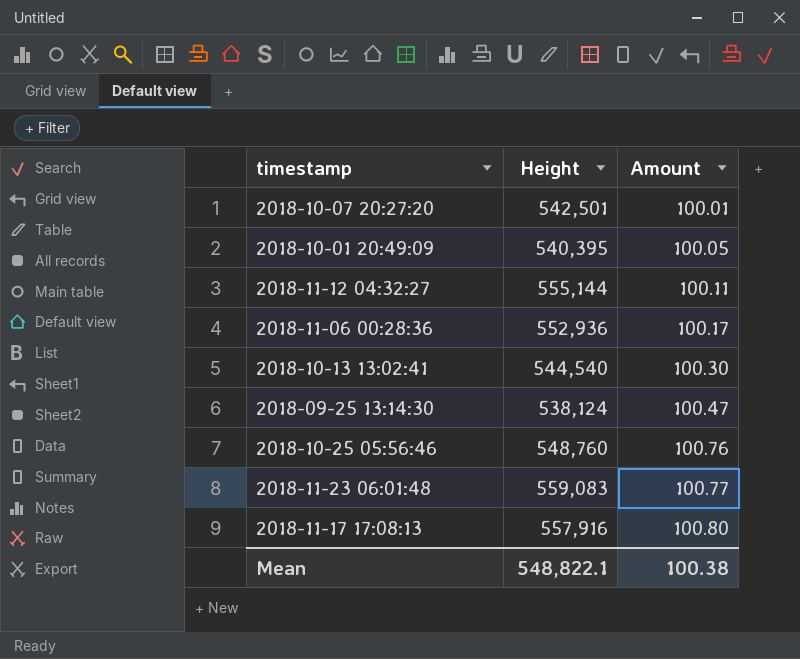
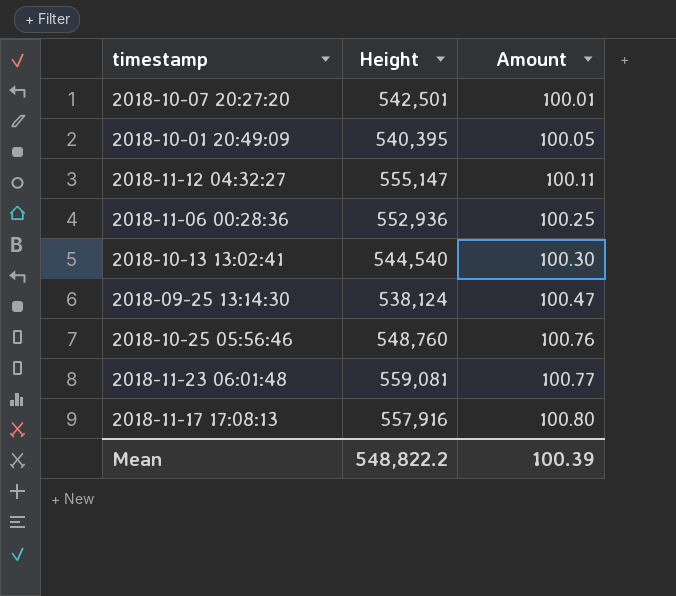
2018-11-12 04:32:27 | Height: 555,144 -> 555,147
2018-11-06 00:28:36 | Amount: 100.17 -> 100.25
2018-11-23 06:01:48 | Height: 559,083 -> 559,081
Mean | Height: 548,822.1 -> 548,822.2
Mean | Amount: 100.38 -> 100.39

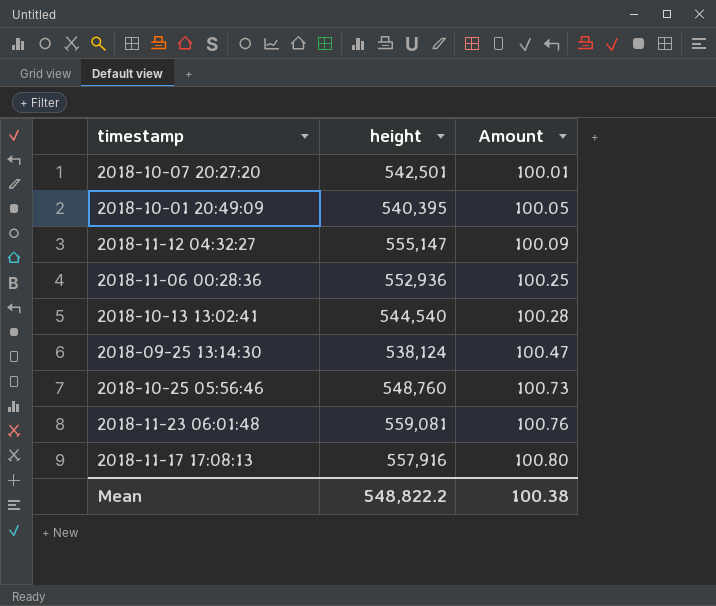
column name: Height -> height
2018-11-12 04:32:27 | Amount: 100.11 -> 100.09
2018-10-13 13:02:41 | Amount: 100.30 -> 100.28
2018-10-25 05:56:46 | Amount: 100.76 -> 100.73
2018-11-23 06:01:48 | Amount: 100.77 -> 100.76
Mean | Amount: 100.39 -> 100.38

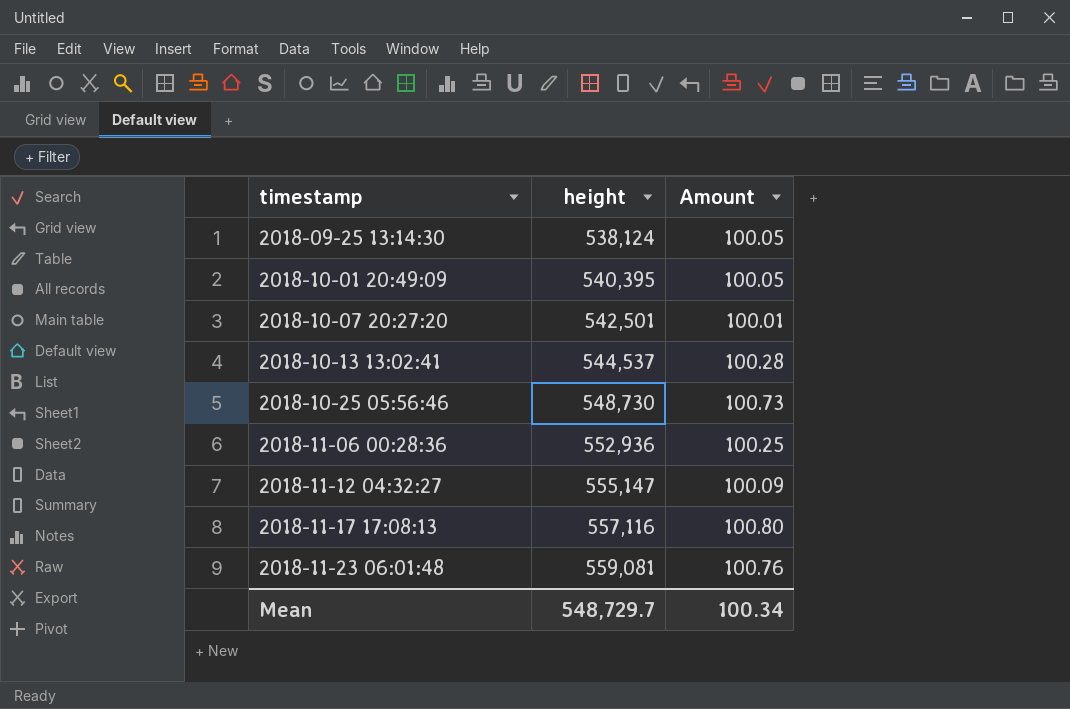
row order: Amount ascending -> timestamp ascending
2018-09-25 13:14:30 | Amount: 100.47 -> 100.05
2018-10-13 13:02:41 | height: 544,540 -> 544,537
2018-10-25 05:56:46 | height: 548,760 -> 548,730
2018-11-17 17:08:13 | height: 557,916 -> 557,116
Mean | height: 548,822.2 -> 548,729.7
Mean | Amount: 100.38 -> 100.34

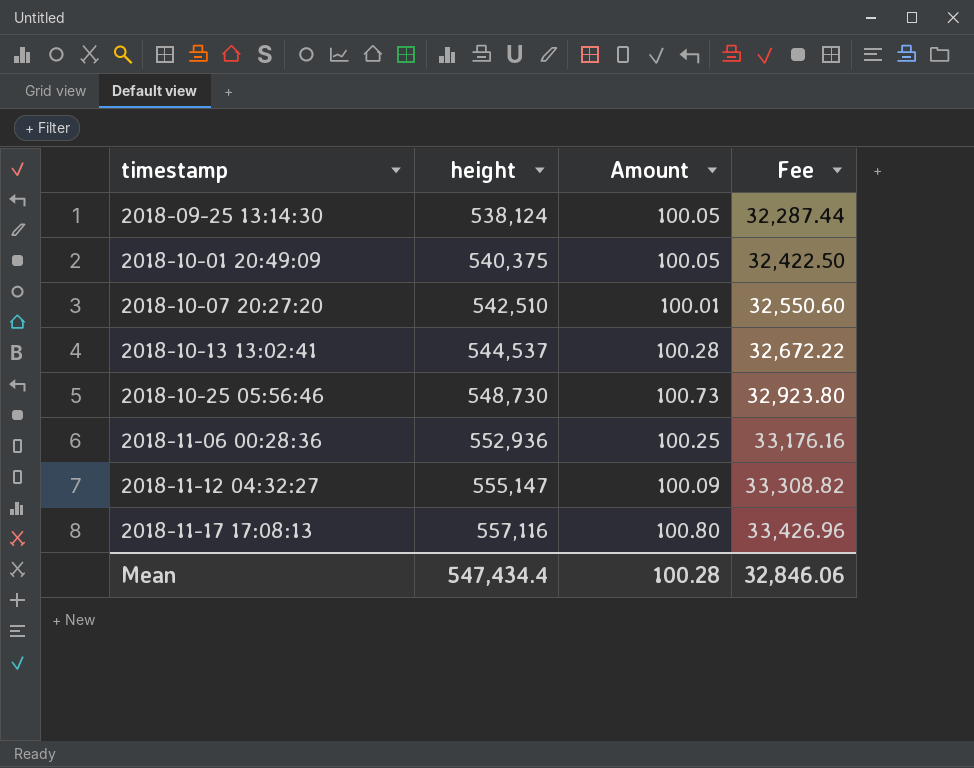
column Fee | formula: none -> [height] * 0.06
row 2018-11-23 06:01:48: 559,081 | 100.76 -> none
2018-10-01 20:49:09 | height: 540,395 -> 540,375
2018-10-07 20:27:20 | height: 542,501 -> 542,510
Mean | height: 548,729.7 -> 547,434.4
Mean | Amount: 100.34 -> 100.28

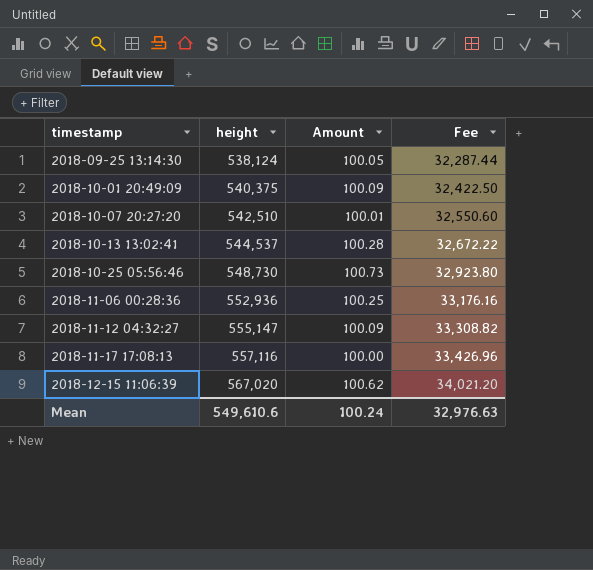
2018-10-01 20:49:09 | Amount: 100.05 -> 100.09
2018-11-17 17:08:13 | Amount: 100.80 -> 100.00
row 2018-12-15 11:06:39: none -> 567,020 | 100.62 | 34,021.20
Mean | height: 547,434.4 -> 549,610.6
Mean | Amount: 100.28 -> 100.24
Mean | Fee: 32,846.06 -> 32,976.63

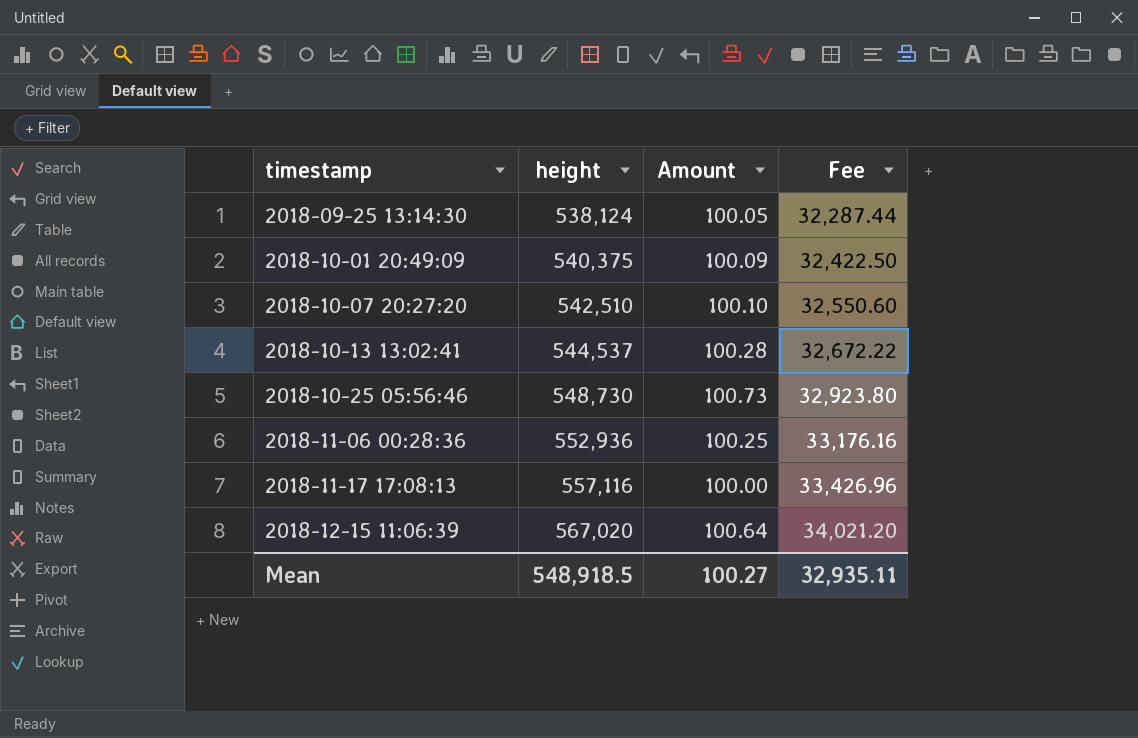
row 2018-11-12 04:32:27: 555,147 | 100.09 | 33,308.82 -> none
2018-10-07 20:27:20 | Amount: 100.01 -> 100.10
2018-12-15 11:06:39 | Amount: 100.62 -> 100.64
Mean | height: 549,610.6 -> 548,918.5
Mean | Amount: 100.24 -> 100.27
Mean | Fee: 32,976.63 -> 32,935.11

